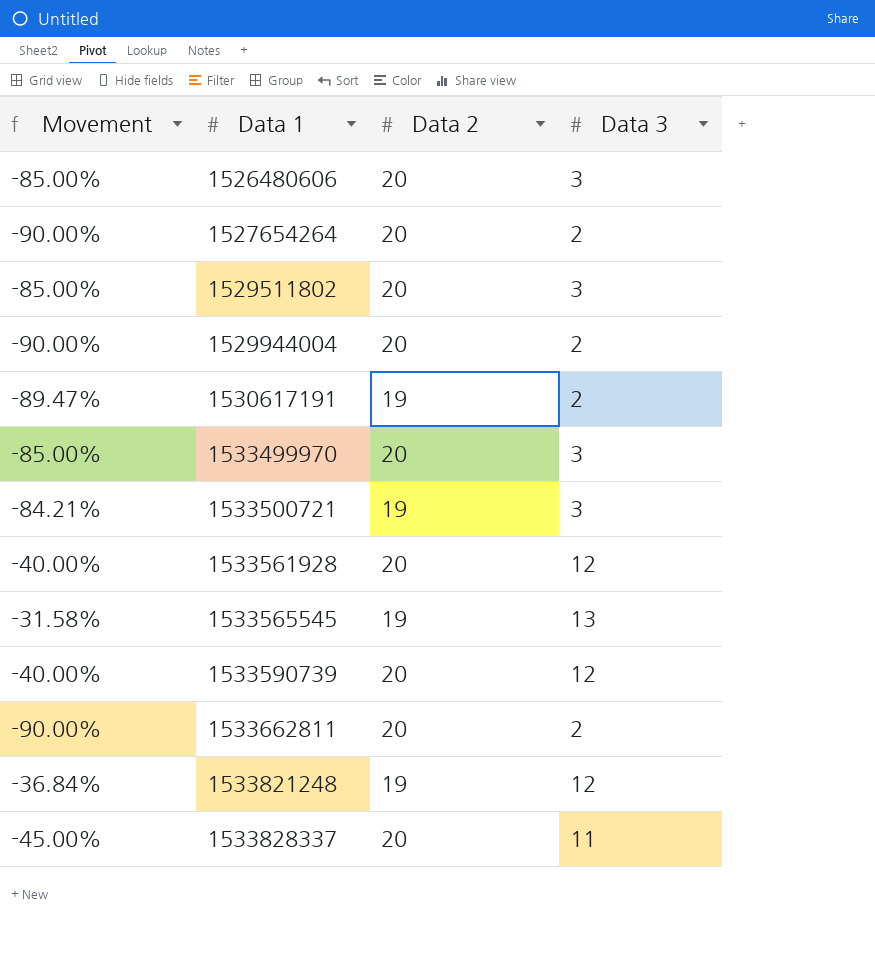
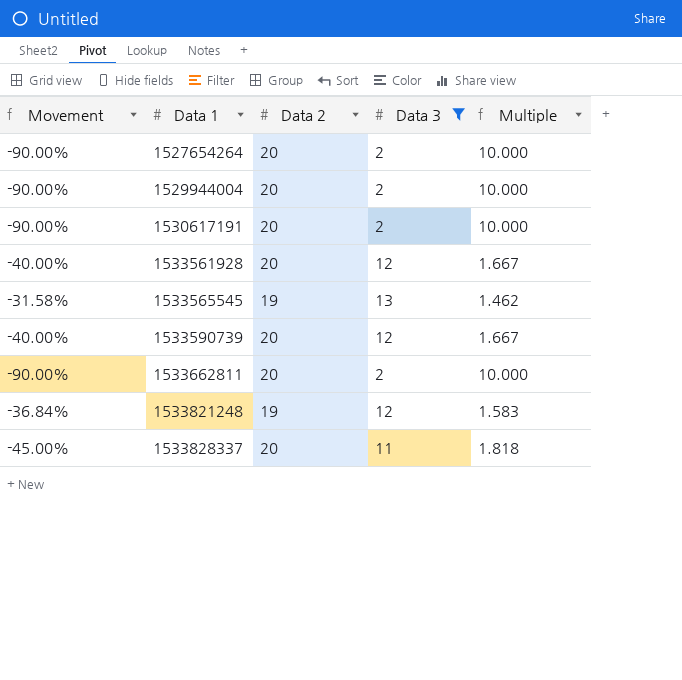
filter: none -> Data 3 != 3
column Multiple | formula: none -> [Data 2] / [Data 3]
1530617191 | Movement: -89.47% -> -90.00%
1530617191 | Data 2: 19 -> 20

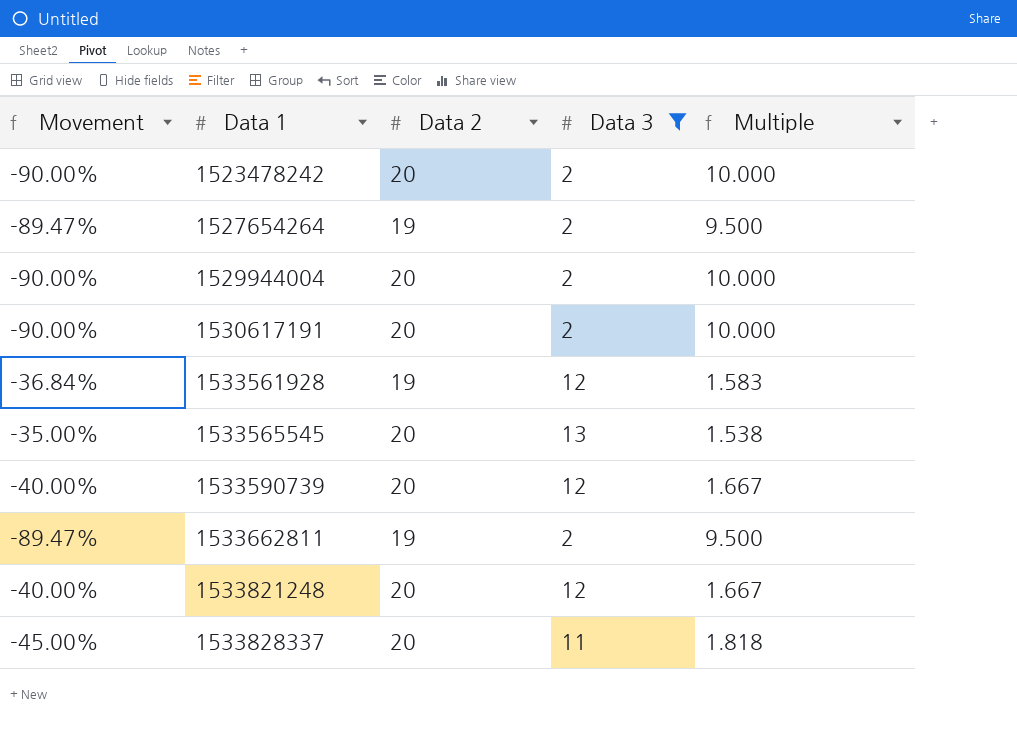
row 1523478242: none -> -90.00% | 20 | 2 | 10.000
1527654264 | Movement: -90.00% -> -89.47%
1527654264 | Data 2: 20 -> 19
1527654264 | Multiple: 10.000 -> 9.500
1533561928 | Movement: -40.00% -> -36.84%
1533561928 | Data 2: 20 -> 19
1533561928 | Multiple: 1.667 -> 1.583
1533565545 | Movement: -31.58% -> -35.00%
1533565545 | Data 2: 19 -> 20
1533565545 | Multiple: 1.462 -> 1.538
1533662811 | Movement: -90.00% -> -89.47%
1533662811 | Data 2: 20 -> 19
1533662811 | Multiple: 10.000 -> 9.500
1533821248 | Movement: -36.84% -> -40.00%
1533821248 | Data 2: 19 -> 20
1533821248 | Multiple: 1.583 -> 1.667

